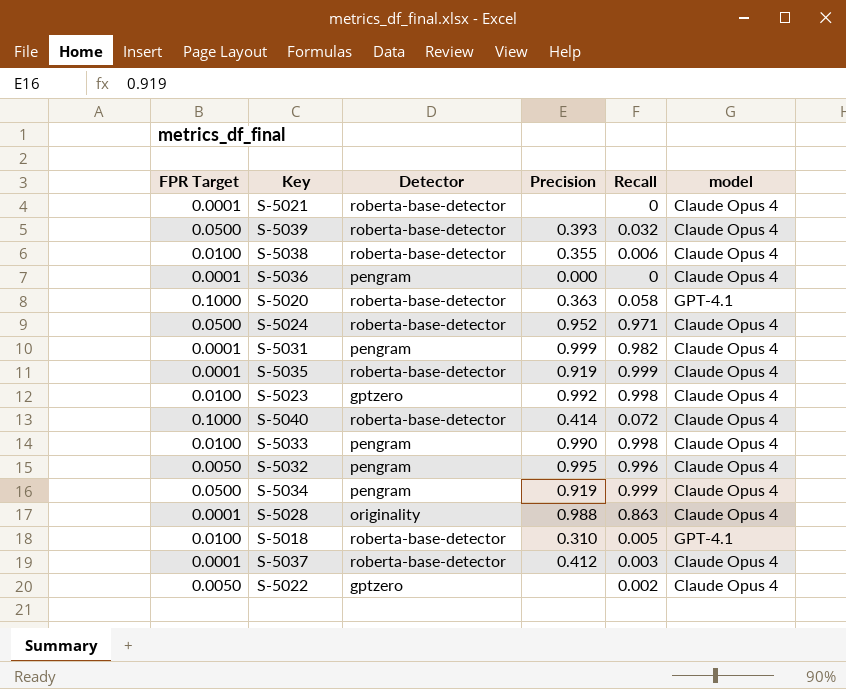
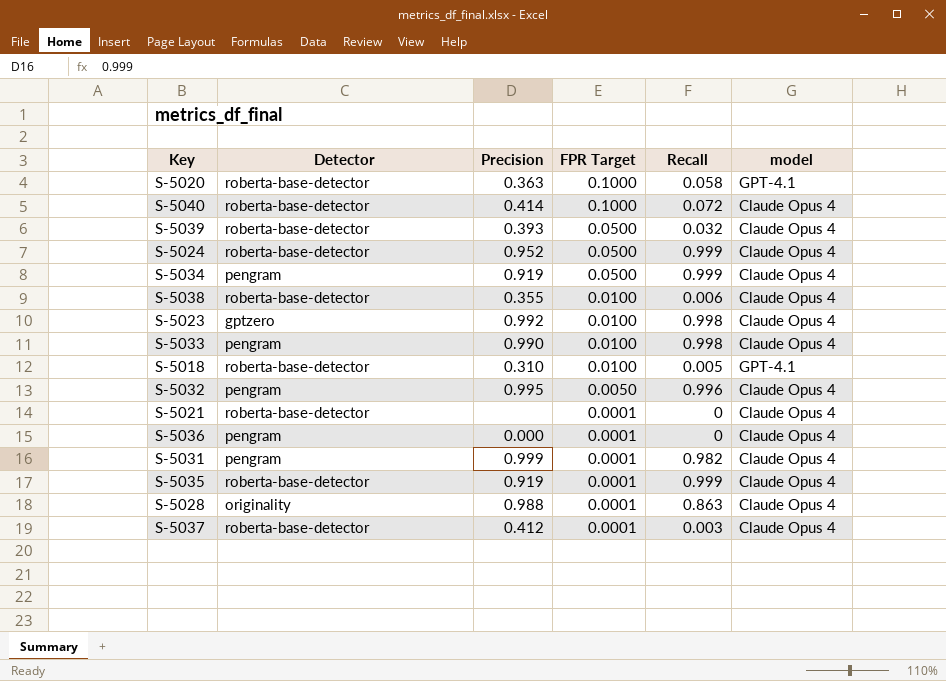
row order: none -> FPR Target descending
column FPR Target | position: 1 -> 4
row S-5022: 0.0050 | gptzero | none | 0.002 | Claude Opus 4 -> none
S-5024 | Recall: 0.971 -> 0.999

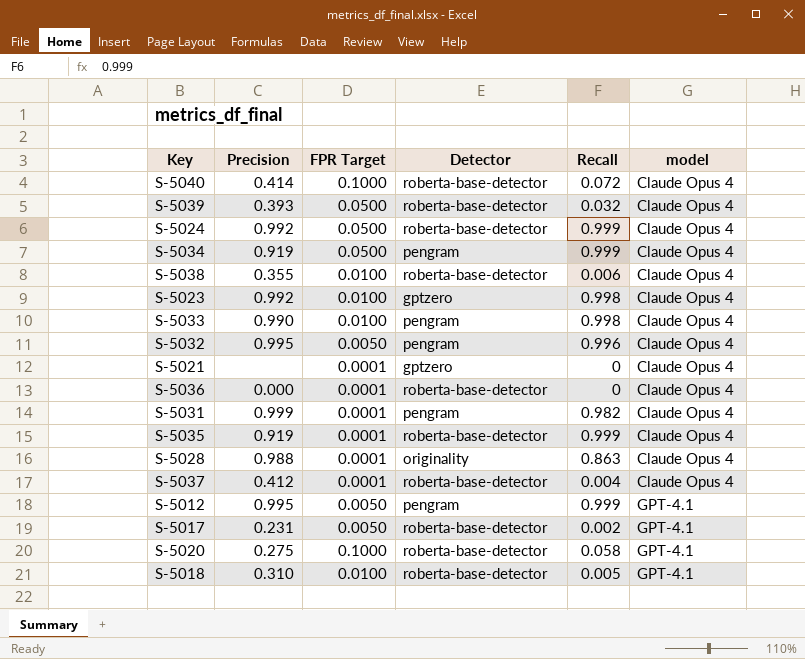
row order: FPR Target descending -> model ascending
column Detector | position: 2 -> 4
S-5024 | Precision: 0.952 -> 0.992
S-5021 | Detector: roberta-base-detector -> gptzero
S-5036 | Detector: pengram -> roberta-base-detector
S-5037 | Recall: 0.003 -> 0.004
row S-5012: none -> 0.995 | 0.0050 | pengram | 0.999 | GPT-4.1
row S-5017: none -> 0.231 | 0.0050 | roberta-base-detector | 0.002 | GPT-4.1
S-5020 | Precision: 0.363 -> 0.275

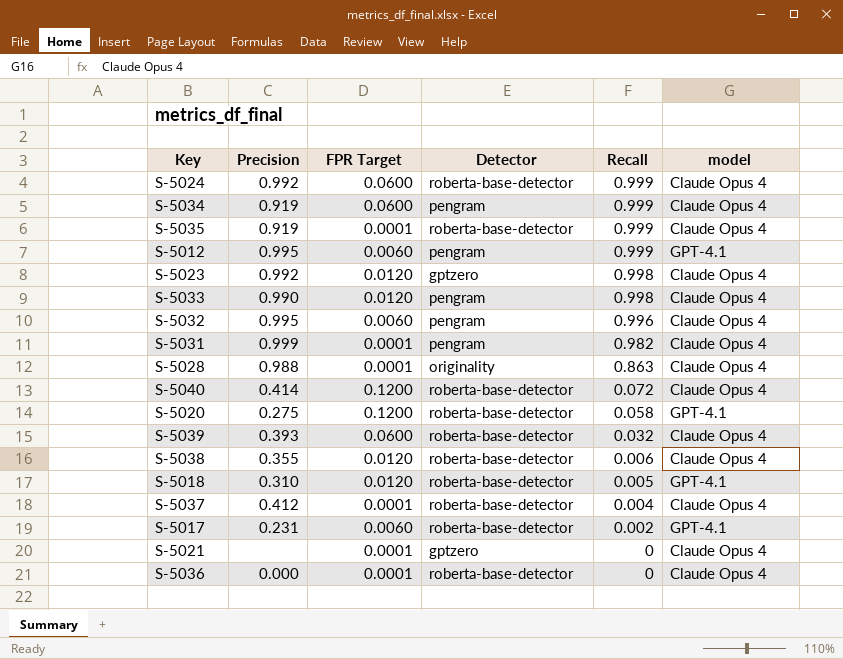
row order: model ascending -> Recall descending
S-5024 | FPR Target: 0.0500 -> 0.0600
S-5034 | FPR Target: 0.0500 -> 0.0600
S-5012 | FPR Target: 0.0050 -> 0.0060
S-5023 | FPR Target: 0.0100 -> 0.0120
S-5033 | FPR Target: 0.0100 -> 0.0120
S-5032 | FPR Target: 0.0050 -> 0.0060
S-5040 | FPR Target: 0.1000 -> 0.1200
S-5020 | FPR Target: 0.1000 -> 0.1200
S-5039 | FPR Target: 0.0500 -> 0.0600
S-5038 | FPR Target: 0.0100 -> 0.0120
S-5018 | FPR Target: 0.0100 -> 0.0120
S-5017 | FPR Target: 0.0050 -> 0.0060

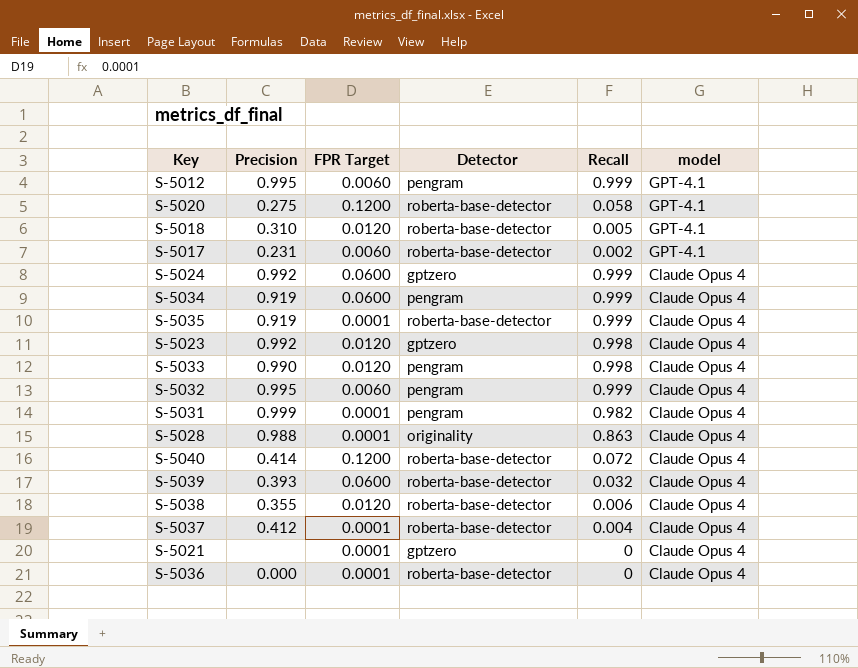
row order: Recall descending -> model descending
S-5024 | Detector: roberta-base-detector -> gptzero
S-5032 | Recall: 0.996 -> 0.999

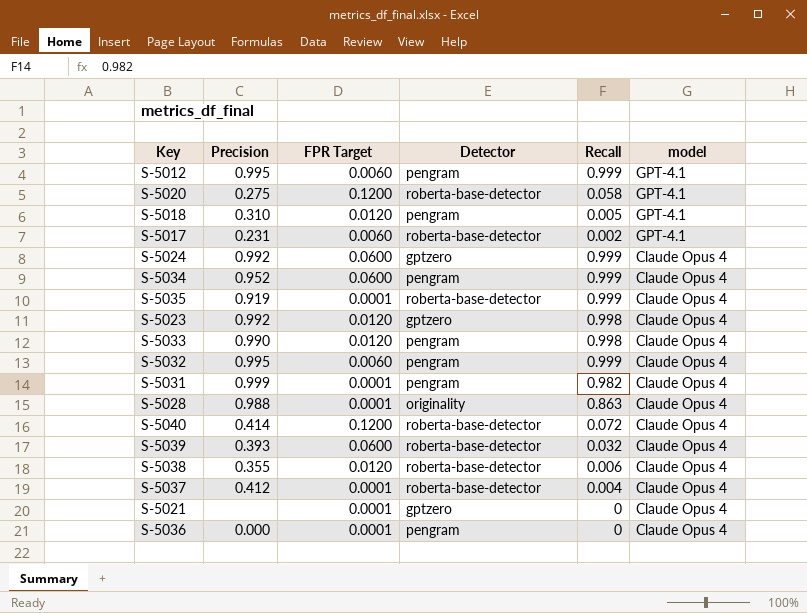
S-5018 | Detector: roberta-base-detector -> pengram
S-5034 | Precision: 0.919 -> 0.952
S-5036 | Detector: roberta-base-detector -> pengram

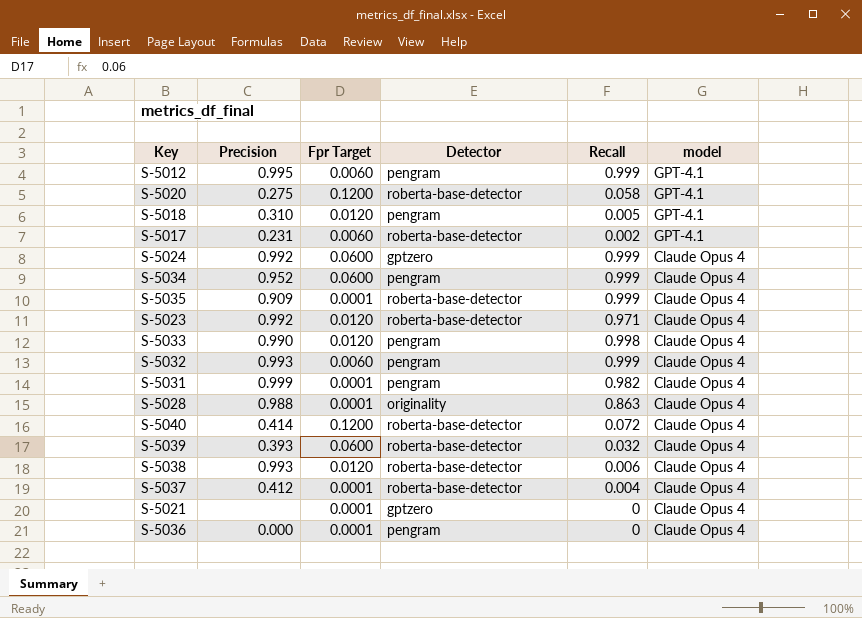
column name: FPR Target -> Fpr Target
S-5035 | Precision: 0.919 -> 0.909
S-5023 | Detector: gptzero -> roberta-base-detector
S-5023 | Recall: 0.998 -> 0.971
S-5032 | Precision: 0.995 -> 0.993
S-5038 | Precision: 0.355 -> 0.993

